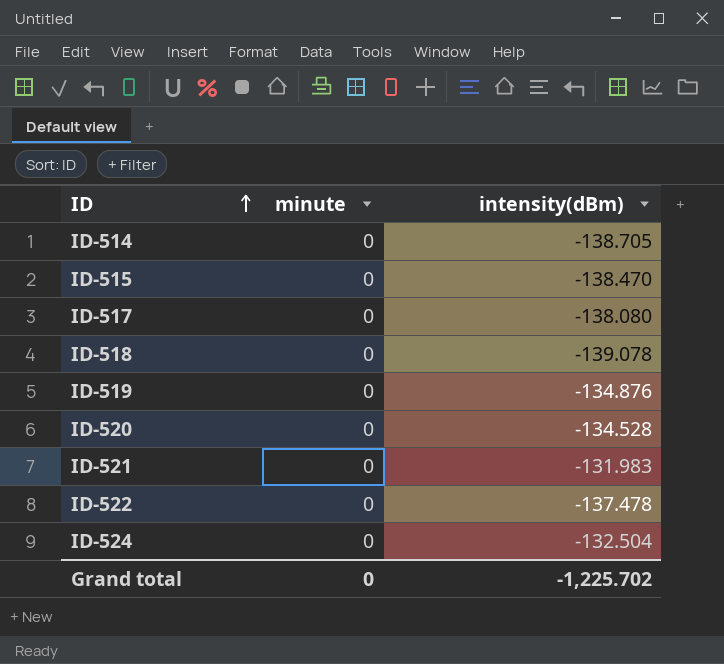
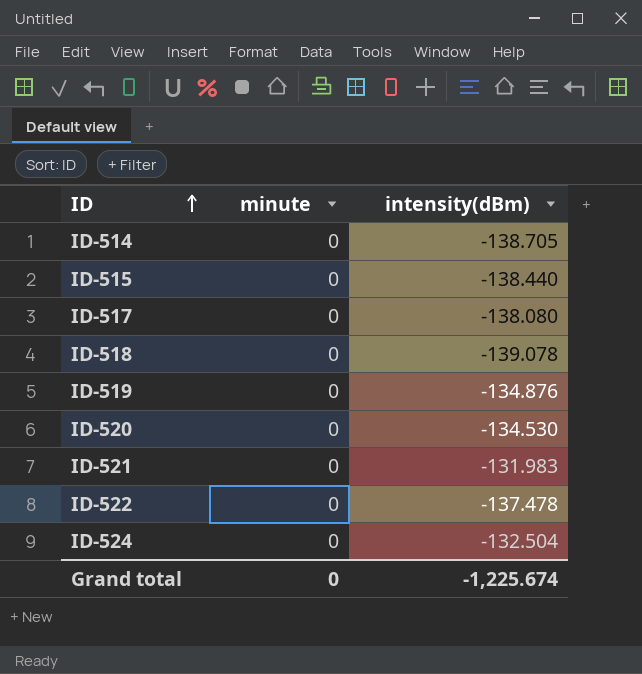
ID-515 | intensity(dBm): -138.470 -> -138.440
ID-520 | intensity(dBm): -134.528 -> -134.530
Grand total | intensity(dBm): -1,225.702 -> -1,225.674

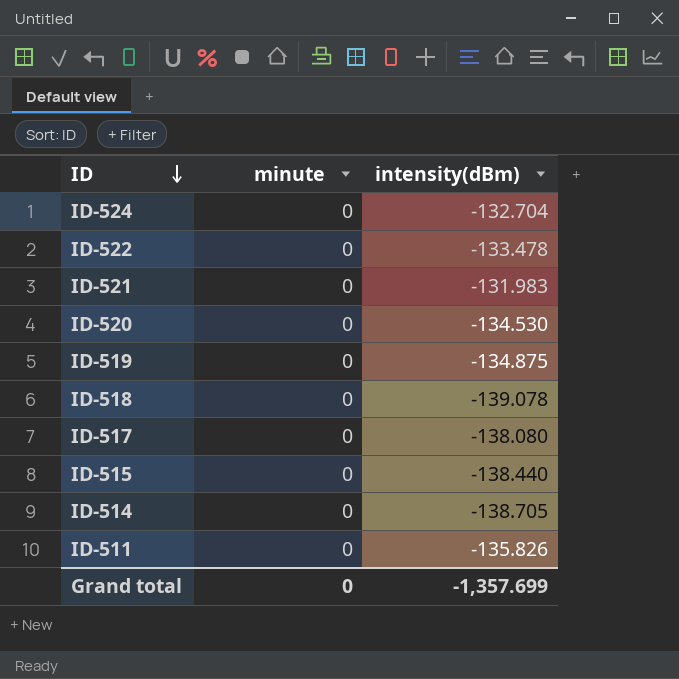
row order: ID ascending -> ID descending
ID-524 | intensity(dBm): -132.504 -> -132.704
ID-522 | intensity(dBm): -137.478 -> -133.478
ID-519 | intensity(dBm): -134.876 -> -134.875
row ID-511: none -> 0 | -135.826
Grand total | intensity(dBm): -1,225.674 -> -1,357.699

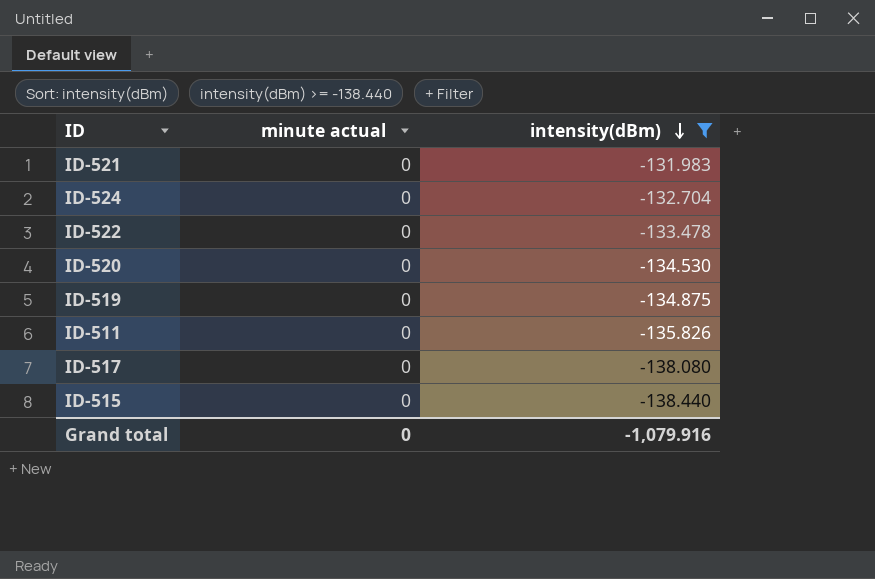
filter: none -> intensity(dBm) >= -138.440
row order: ID descending -> intensity(dBm) descending
column name: minute -> minute actual
Grand total | intensity(dBm): -1,357.699 -> -1,079.916

